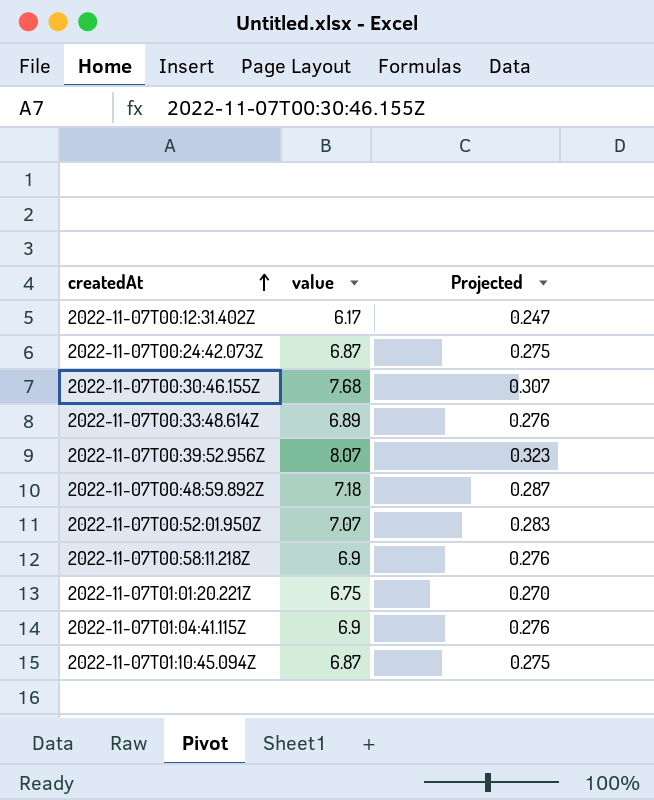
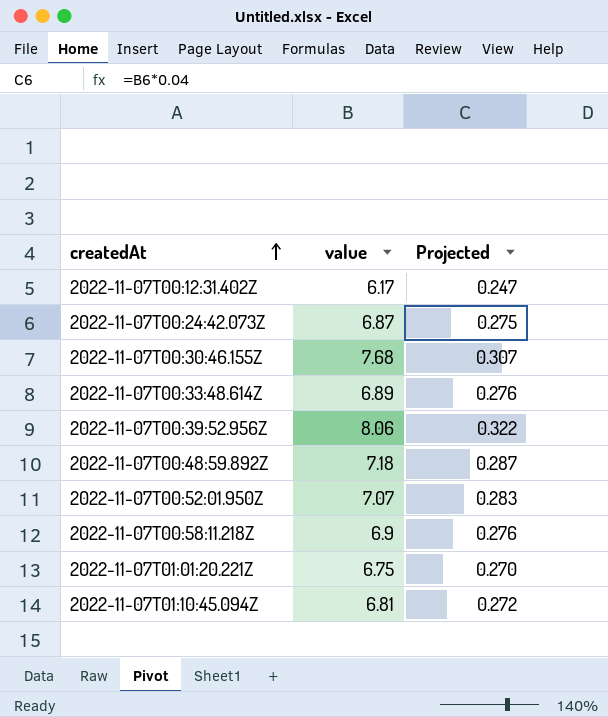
row 2022-11-07T01:04:41.115Z: 6.9 | 0.276 -> none
2022-11-07T00:39:52.956Z | value: 8.07 -> 8.06
2022-11-07T00:39:52.956Z | Projected: 0.323 -> 0.322
2022-11-07T01:10:45.094Z | value: 6.87 -> 6.81
2022-11-07T01:10:45.094Z | Projected: 0.275 -> 0.272

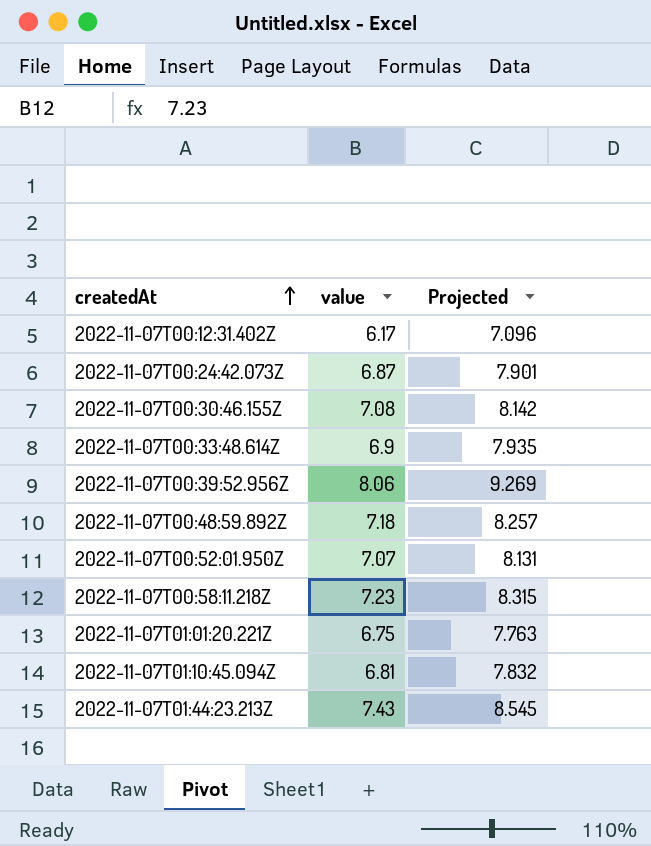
column Projected | formula: [value] * 0.04 -> [value] * 1.15
2022-11-07T00:30:46.155Z | value: 7.68 -> 7.08
2022-11-07T00:33:48.614Z | value: 6.89 -> 6.9
2022-11-07T00:58:11.218Z | value: 6.9 -> 7.23
row 2022-11-07T01:44:23.213Z: none -> 7.43 | 8.545

